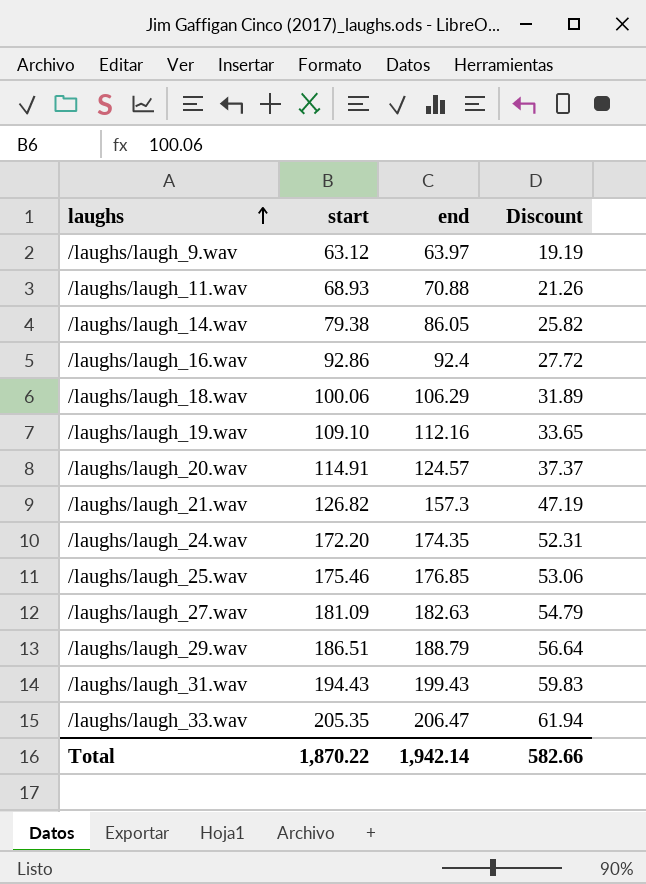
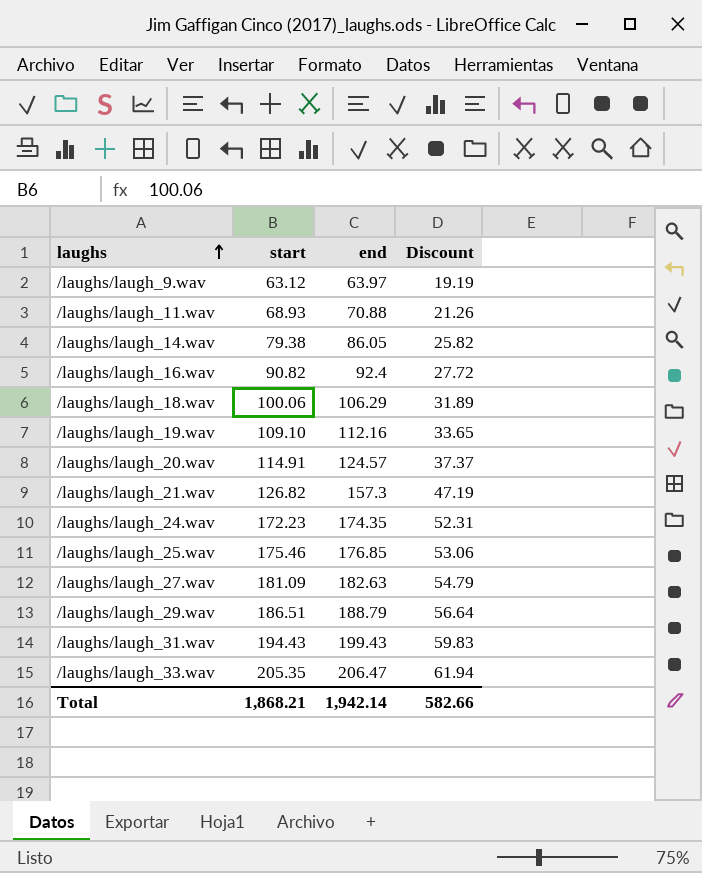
/laughs/laugh_16.wav | start: 92.86 -> 90.82
/laughs/laugh_24.wav | start: 172.20 -> 172.23
Total | start: 1,870.22 -> 1,868.21

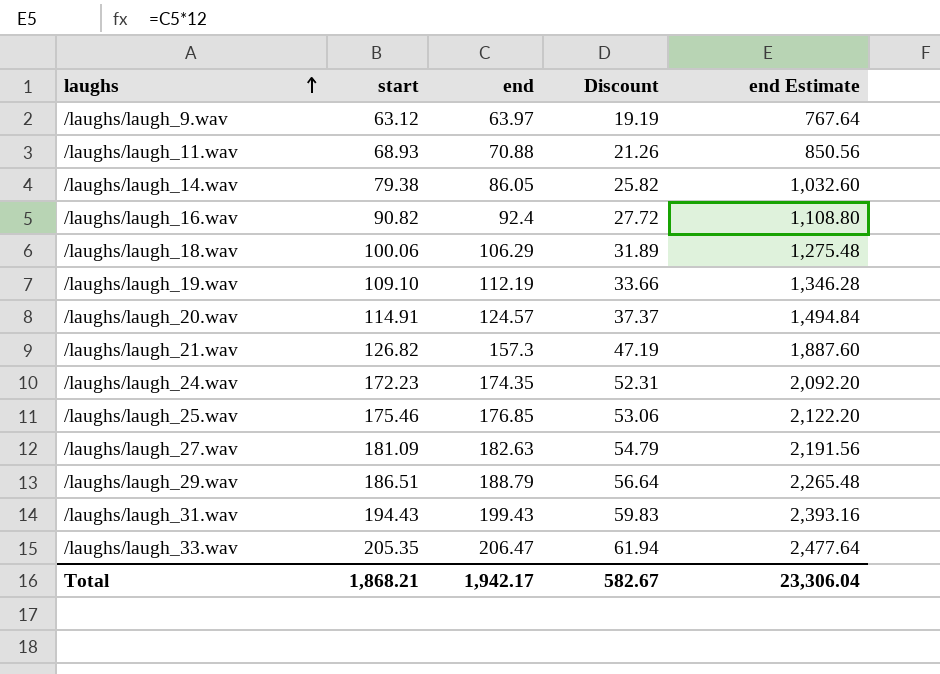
column end Estimate | formula: none -> [end] * 12
/laughs/laugh_19.wav | end: 112.16 -> 112.19
/laughs/laugh_19.wav | Discount: 33.65 -> 33.66
Total | end: 1,942.14 -> 1,942.17
Total | Discount: 582.66 -> 582.67

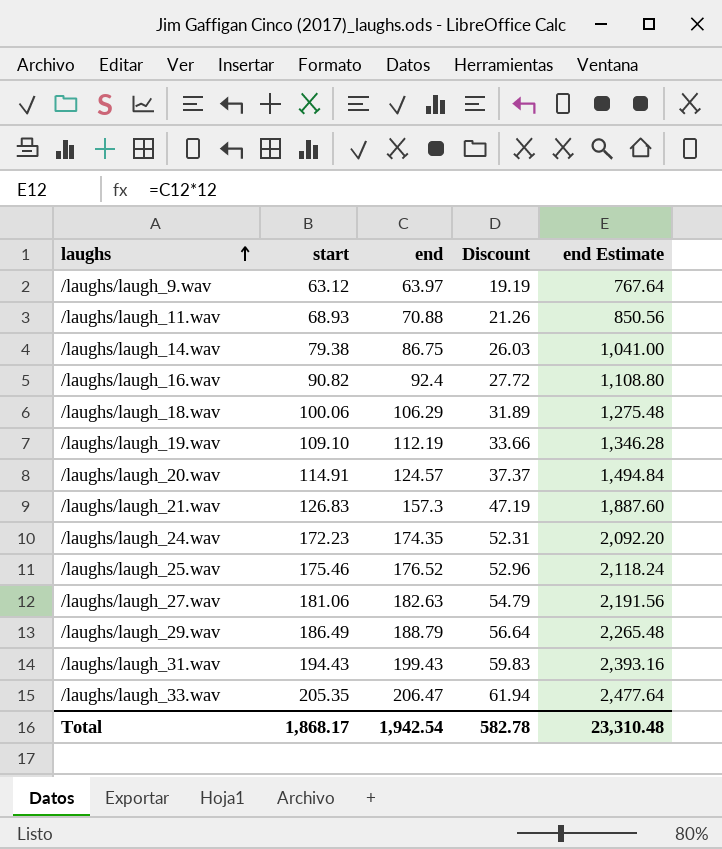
/laughs/laugh_14.wav | end: 86.05 -> 86.75
/laughs/laugh_14.wav | Discount: 25.82 -> 26.03
/laughs/laugh_14.wav | end Estimate: 1,032.60 -> 1,041.00
/laughs/laugh_21.wav | start: 126.82 -> 126.83
/laughs/laugh_25.wav | end: 176.85 -> 176.52
/laughs/laugh_25.wav | Discount: 53.06 -> 52.96
/laughs/laugh_25.wav | end Estimate: 2,122.20 -> 2,118.24
/laughs/laugh_27.wav | start: 181.09 -> 181.06
/laughs/laugh_29.wav | start: 186.51 -> 186.49
Total | start: 1,868.21 -> 1,868.17
Total | end: 1,942.17 -> 1,942.54
Total | Discount: 582.67 -> 582.78
Total | end Estimate: 23,306.04 -> 23,310.48

